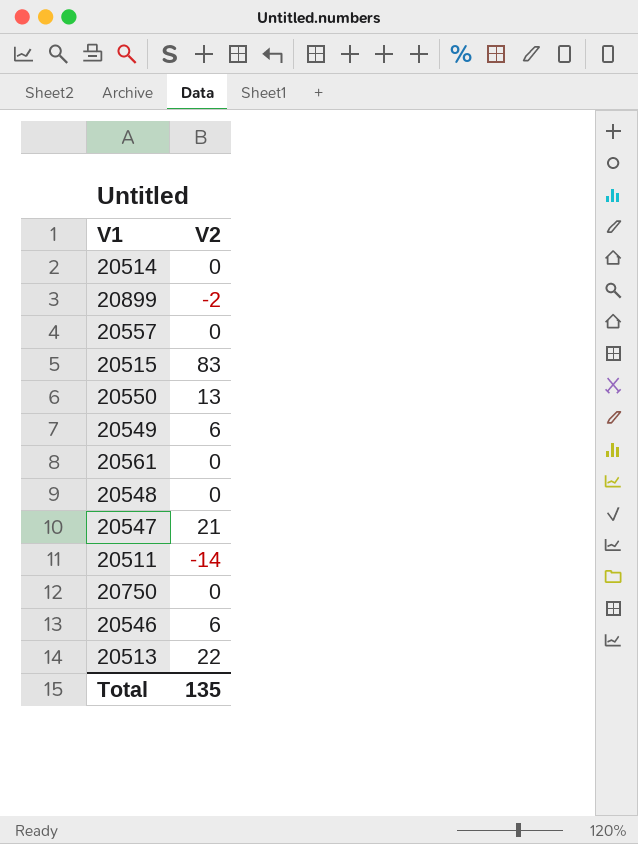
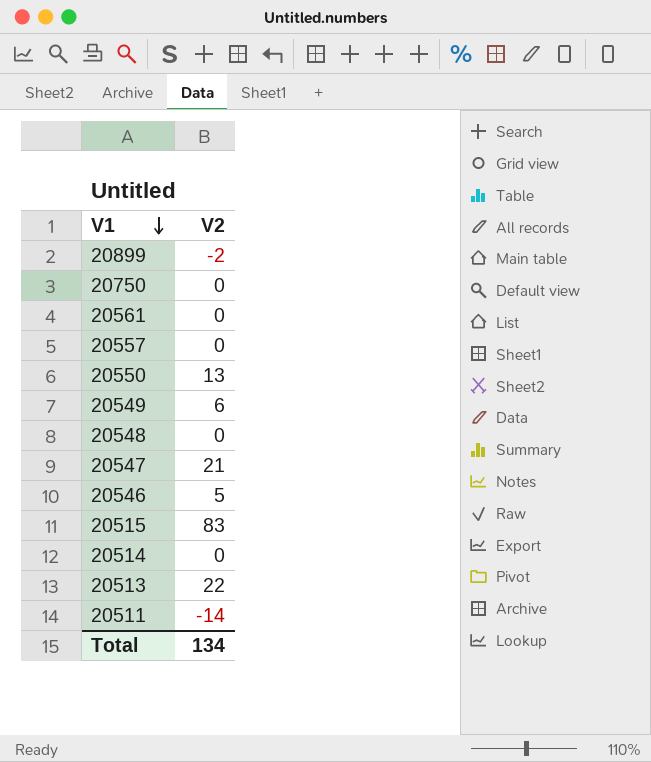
row order: none -> V1 descending
20546 | V2: 6 -> 5
Total | V2: 135 -> 134

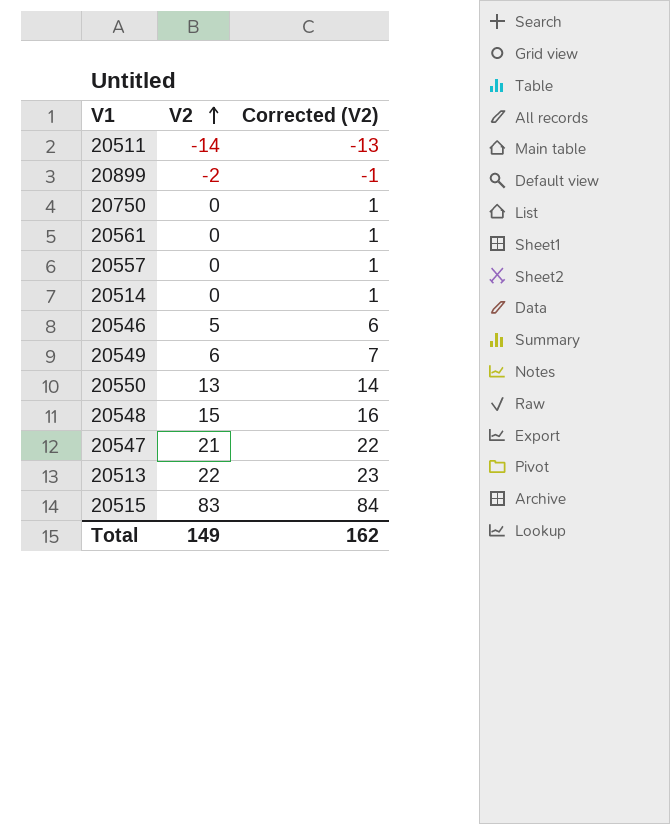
row order: V1 descending -> V2 ascending
column Corrected (V2) | formula: none -> [V2] + 1
20548 | V2: 0 -> 15
Total | V2: 134 -> 149

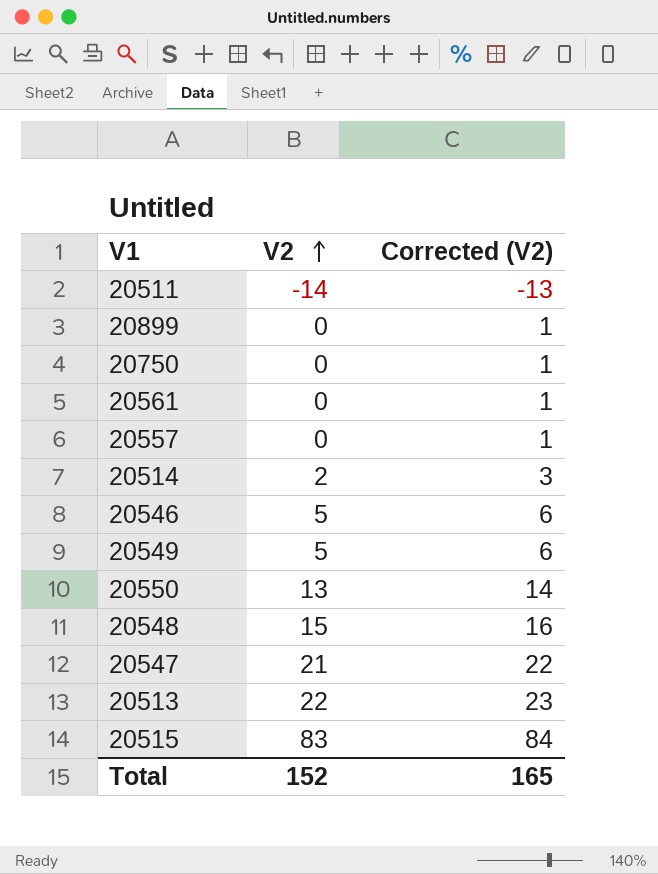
20899 | V2: -2 -> 0
20899 | Corrected (V2): -1 -> 1
20514 | V2: 0 -> 2
20514 | Corrected (V2): 1 -> 3
20549 | V2: 6 -> 5
20549 | Corrected (V2): 7 -> 6
Total | V2: 149 -> 152
Total | Corrected (V2): 162 -> 165

